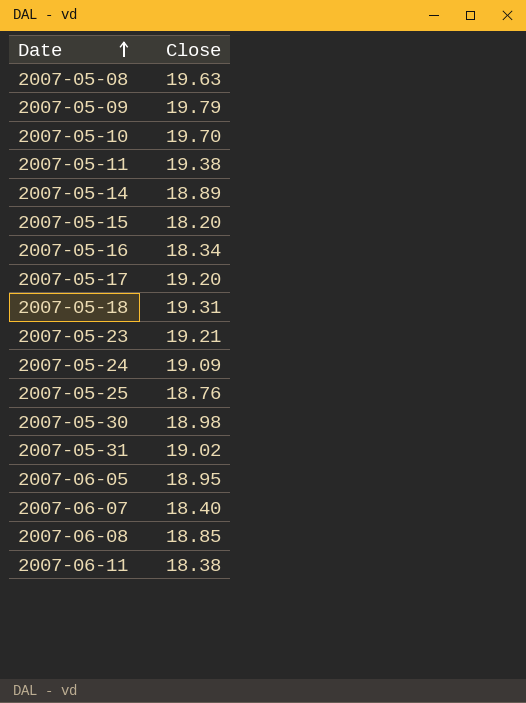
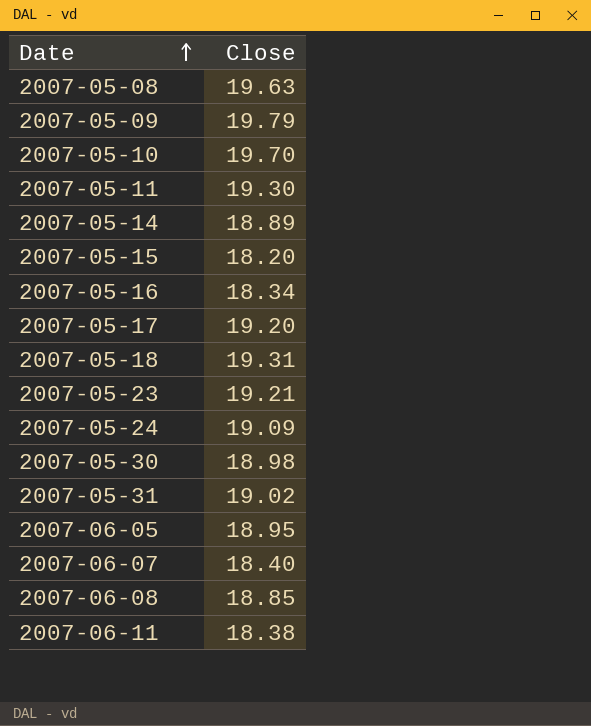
row 2007-05-25: 18.76 -> none
2007-05-11 | Close: 19.38 -> 19.30

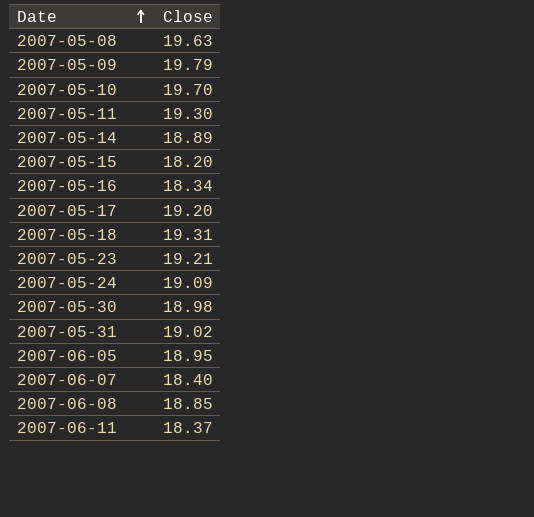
2007-06-11 | Close: 18.38 -> 18.37

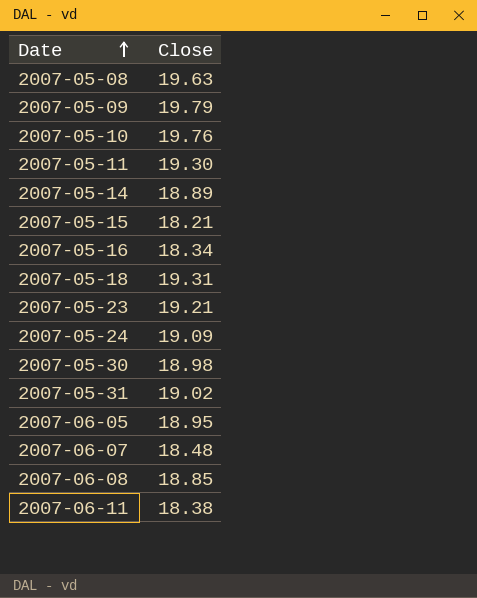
row 2007-05-17: 19.20 -> none
2007-05-10 | Close: 19.70 -> 19.76
2007-05-15 | Close: 18.20 -> 18.21
2007-06-07 | Close: 18.40 -> 18.48
2007-06-11 | Close: 18.37 -> 18.38

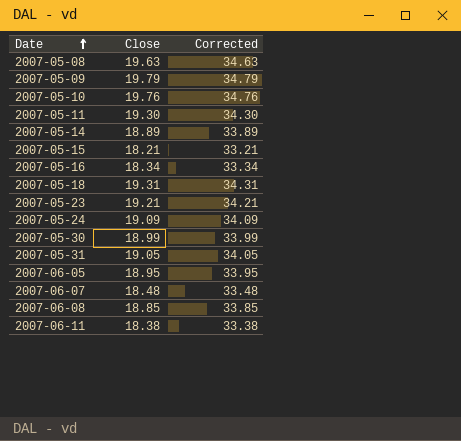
column Corrected | formula: none -> [Close] + 15
2007-05-30 | Close: 18.98 -> 18.99
2007-05-31 | Close: 19.02 -> 19.05

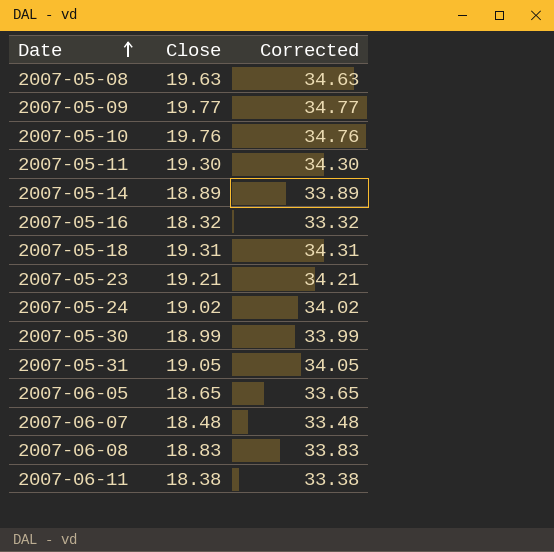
row 2007-05-15: 18.21 | 33.21 -> none
2007-05-09 | Close: 19.79 -> 19.77
2007-05-09 | Corrected: 34.79 -> 34.77
2007-05-16 | Close: 18.34 -> 18.32
2007-05-16 | Corrected: 33.34 -> 33.32
2007-05-24 | Close: 19.09 -> 19.02
2007-05-24 | Corrected: 34.09 -> 34.02
2007-06-05 | Close: 18.95 -> 18.65
2007-06-05 | Corrected: 33.95 -> 33.65
2007-06-08 | Close: 18.85 -> 18.83
2007-06-08 | Corrected: 33.85 -> 33.83

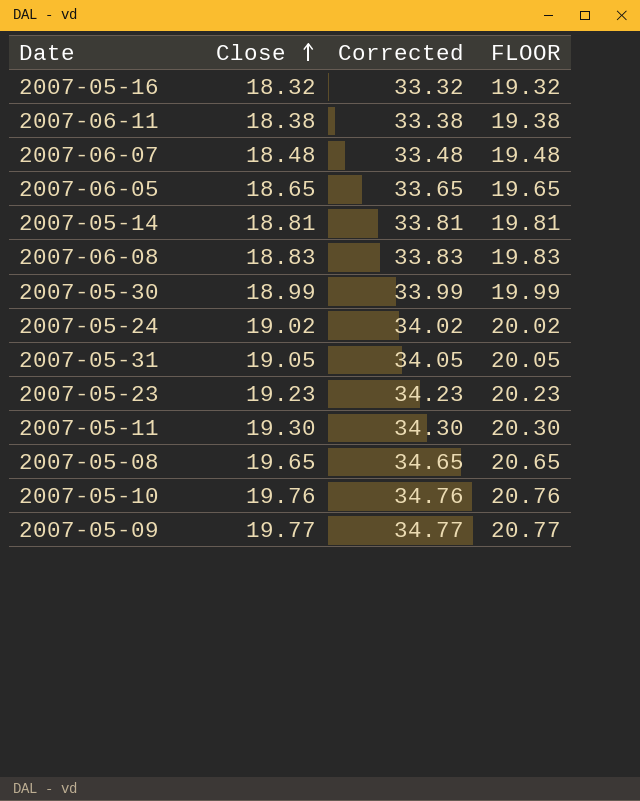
row order: Date ascending -> Close ascending
column FLOOR | formula: none -> [Close] + 1
row 2007-05-18: 19.31 | 34.31 -> none
2007-05-14 | Close: 18.89 -> 18.81
2007-05-14 | Corrected: 33.89 -> 33.81
2007-05-23 | Close: 19.21 -> 19.23
2007-05-23 | Corrected: 34.21 -> 34.23
2007-05-08 | Close: 19.63 -> 19.65
2007-05-08 | Corrected: 34.63 -> 34.65

